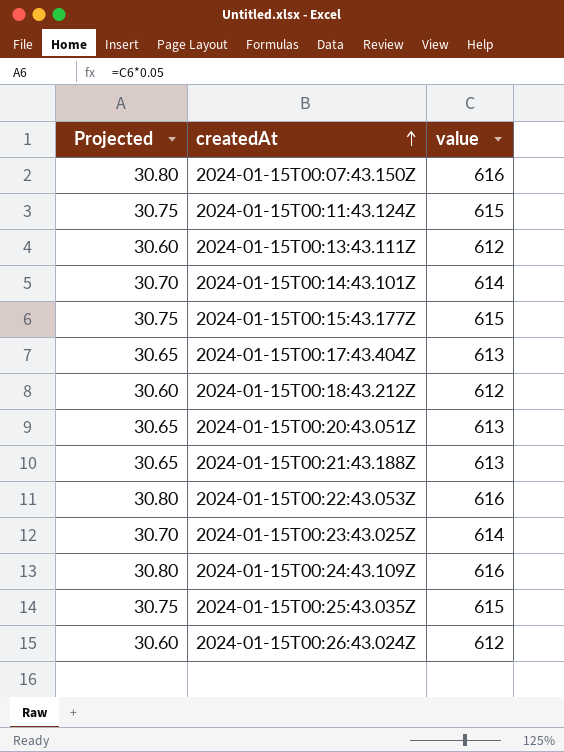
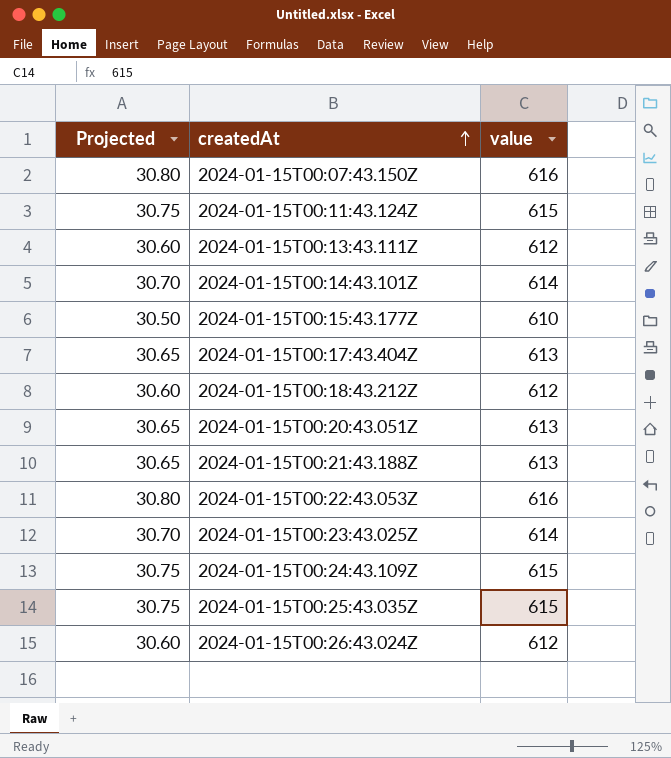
2024-01-15T00:15:43.177Z | Projected: 30.75 -> 30.50
2024-01-15T00:15:43.177Z | value: 615 -> 610
2024-01-15T00:24:43.109Z | Projected: 30.80 -> 30.75
2024-01-15T00:24:43.109Z | value: 616 -> 615

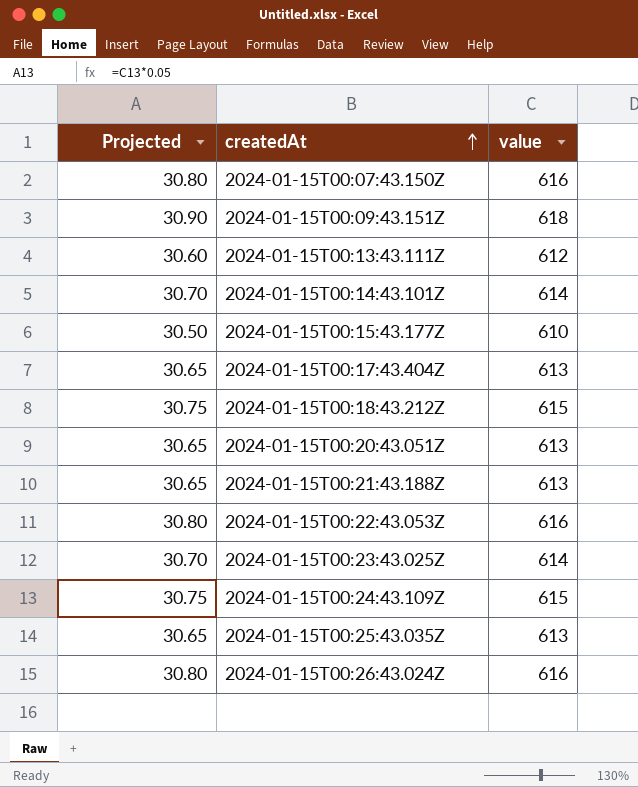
row 2024-01-15T00:11:43.124Z: 30.75 | 615 -> none
row 2024-01-15T00:09:43.151Z: none -> 30.90 | 618
2024-01-15T00:18:43.212Z | Projected: 30.60 -> 30.75
2024-01-15T00:18:43.212Z | value: 612 -> 615
2024-01-15T00:25:43.035Z | Projected: 30.75 -> 30.65
2024-01-15T00:25:43.035Z | value: 615 -> 613
2024-01-15T00:26:43.024Z | Projected: 30.60 -> 30.80
2024-01-15T00:26:43.024Z | value: 612 -> 616

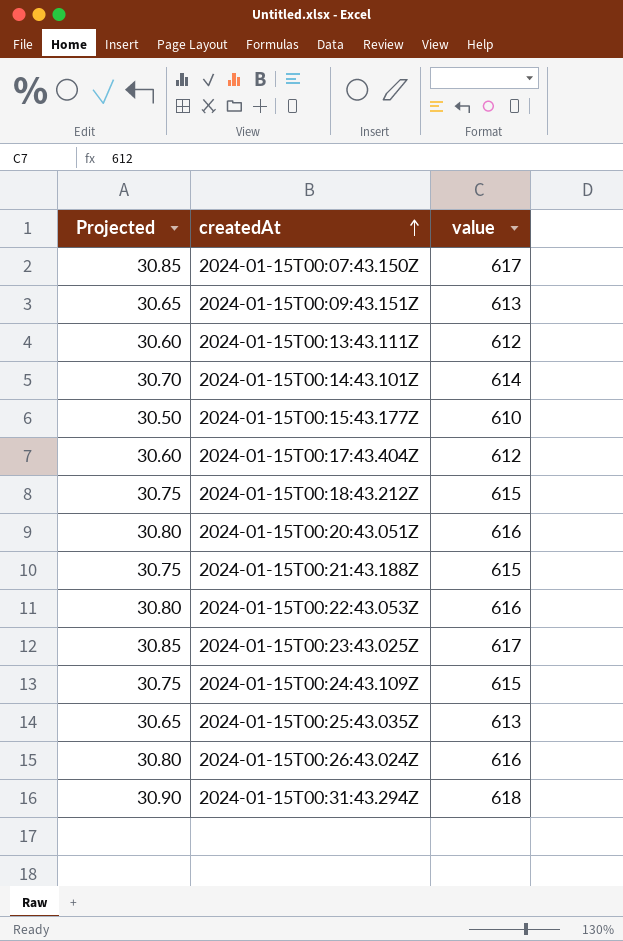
2024-01-15T00:07:43.150Z | Projected: 30.80 -> 30.85
2024-01-15T00:07:43.150Z | value: 616 -> 617
2024-01-15T00:09:43.151Z | Projected: 30.90 -> 30.65
2024-01-15T00:09:43.151Z | value: 618 -> 613
2024-01-15T00:17:43.404Z | Projected: 30.65 -> 30.60
2024-01-15T00:17:43.404Z | value: 613 -> 612
2024-01-15T00:20:43.051Z | Projected: 30.65 -> 30.80
2024-01-15T00:20:43.051Z | value: 613 -> 616
2024-01-15T00:21:43.188Z | Projected: 30.65 -> 30.75
2024-01-15T00:21:43.188Z | value: 613 -> 615
2024-01-15T00:23:43.025Z | Projected: 30.70 -> 30.85
2024-01-15T00:23:43.025Z | value: 614 -> 617
row 2024-01-15T00:31:43.294Z: none -> 30.90 | 618

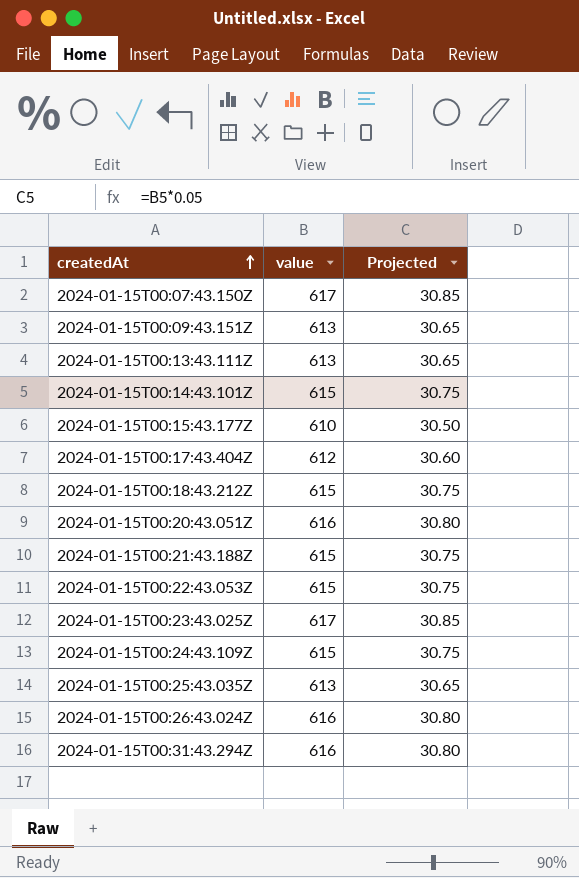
column Projected | position: 1 -> 3
2024-01-15T00:13:43.111Z | value: 612 -> 613
2024-01-15T00:13:43.111Z | Projected: 30.60 -> 30.65
2024-01-15T00:14:43.101Z | value: 614 -> 615
2024-01-15T00:14:43.101Z | Projected: 30.70 -> 30.75
2024-01-15T00:22:43.053Z | value: 616 -> 615
2024-01-15T00:22:43.053Z | Projected: 30.80 -> 30.75
2024-01-15T00:31:43.294Z | value: 618 -> 616
2024-01-15T00:31:43.294Z | Projected: 30.90 -> 30.80

